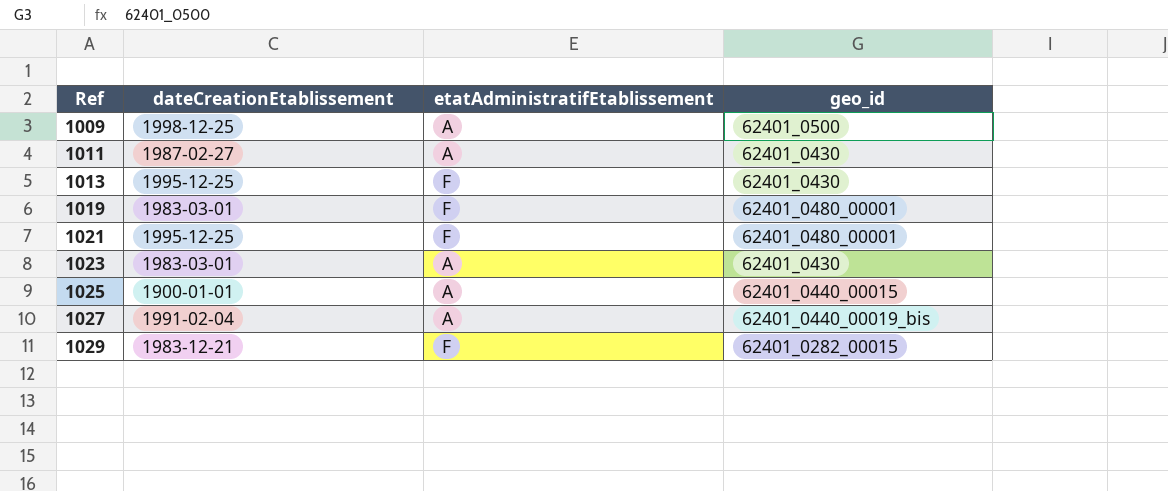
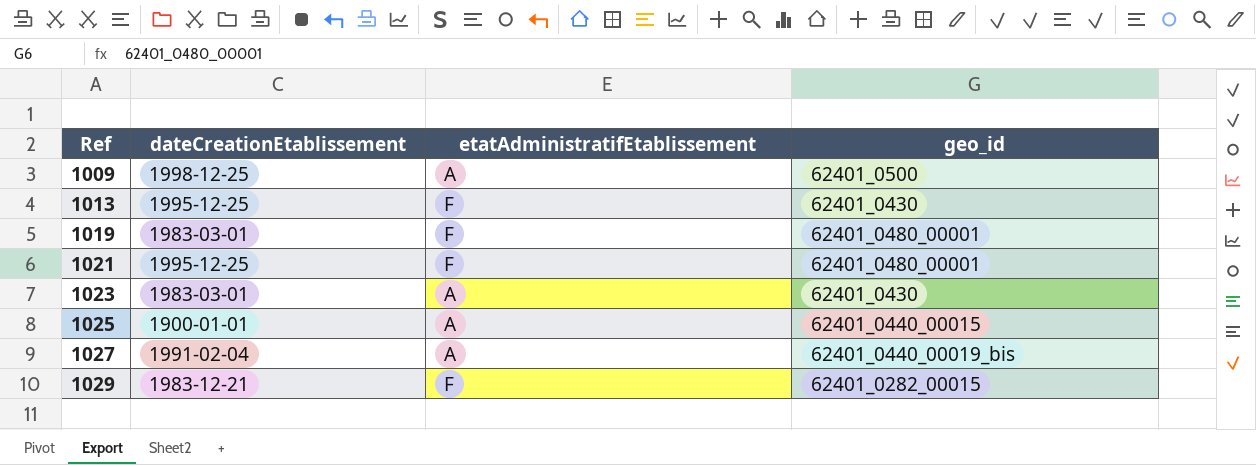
row 1011: 1987-02-27 | A | 62401_0430 -> none

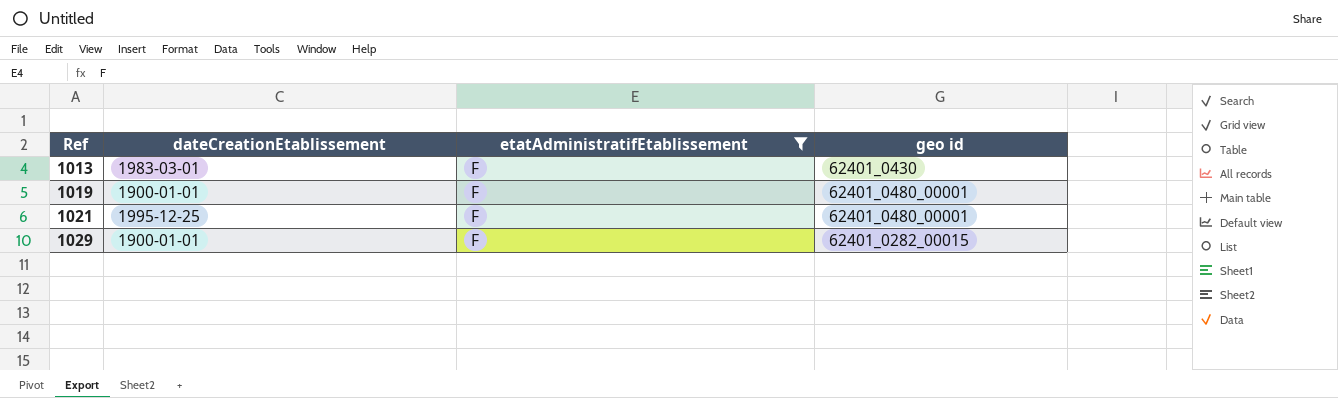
filter: none -> etatAdministratifEtablissement = F
column name: geo_id -> geo id
1013 | dateCreationEtablissement: 1995-12-25 -> 1983-03-01
1019 | dateCreationEtablissement: 1983-03-01 -> 1900-01-01
1029 | dateCreationEtablissement: 1983-12-21 -> 1900-01-01

